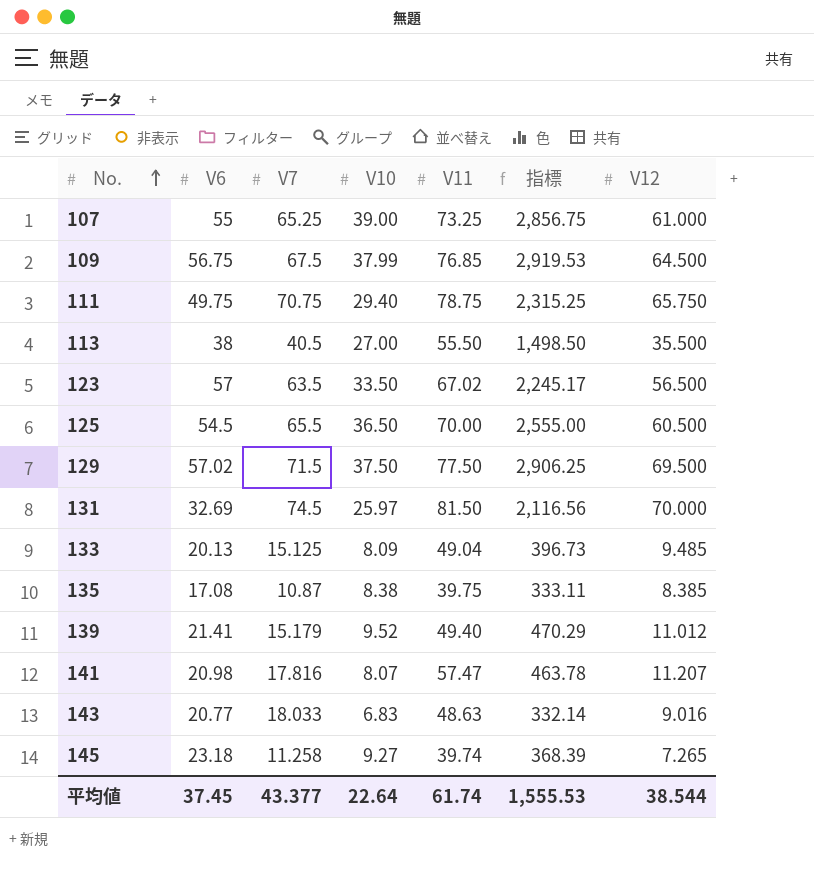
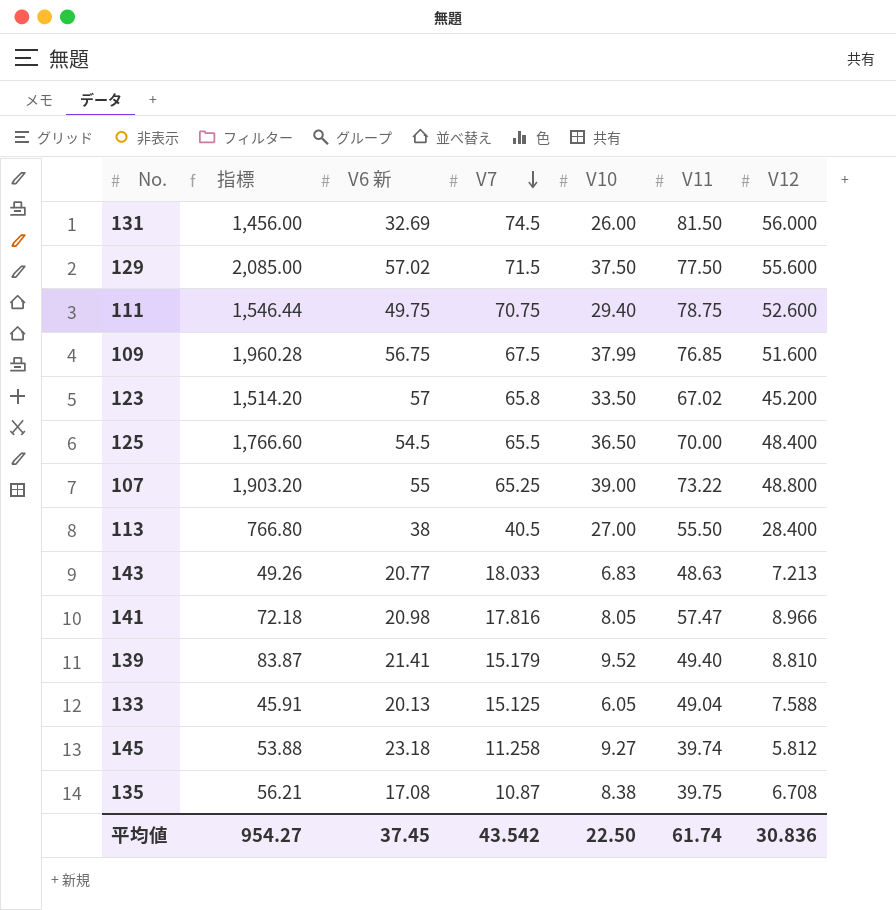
row order: No. ascending -> V7 descending
column 指標 | formula: [V10] * [V11] -> [V10] * [V12]
column 指標 | position: 6 -> 2
column name: V6 -> V6 新
131 | V10: 25.97 -> 26.00
131 | V12: 70.000 -> 56.000
129 | V12: 69.500 -> 55.600
111 | V12: 65.750 -> 52.600
109 | V12: 64.500 -> 51.600
123 | V7: 63.5 -> 65.8
123 | V12: 56.500 -> 45.200
125 | V12: 60.500 -> 48.400
107 | V11: 73.25 -> 73.22
107 | V12: 61.000 -> 48.800
113 | V12: 35.500 -> 28.400
143 | V12: 9.016 -> 7.213
141 | V10: 8.07 -> 8.05
141 | V12: 11.207 -> 8.966
139 | V12: 11.012 -> 8.810
133 | V10: 8.09 -> 6.05
133 | V12: 9.485 -> 7.588
145 | V12: 7.265 -> 5.812
135 | V12: 8.385 -> 6.708
平均値 | 指標: 1,555.53 -> 954.27
平均値 | V7: 43.377 -> 43.542
平均値 | V10: 22.64 -> 22.50
平均値 | V12: 38.544 -> 30.836

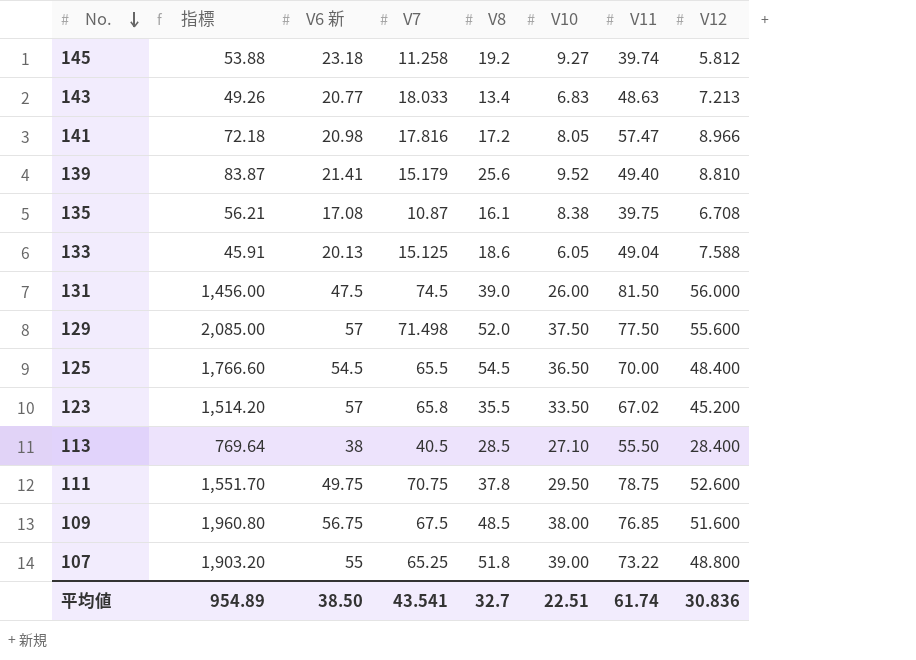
row order: V7 descending -> No. descending
column V8 | position: none -> 5
131 | V6 新: 32.69 -> 47.5
129 | V6 新: 57.02 -> 57
129 | V7: 71.5 -> 71.498
113 | 指標: 766.80 -> 769.64
113 | V10: 27.00 -> 27.10
111 | 指標: 1,546.44 -> 1,551.70
111 | V10: 29.40 -> 29.50
109 | 指標: 1,960.28 -> 1,960.80
109 | V10: 37.99 -> 38.00
平均値 | 指標: 954.27 -> 954.89
平均値 | V6 新: 37.45 -> 38.50
平均値 | V7: 43.542 -> 43.541
平均値 | V10: 22.50 -> 22.51

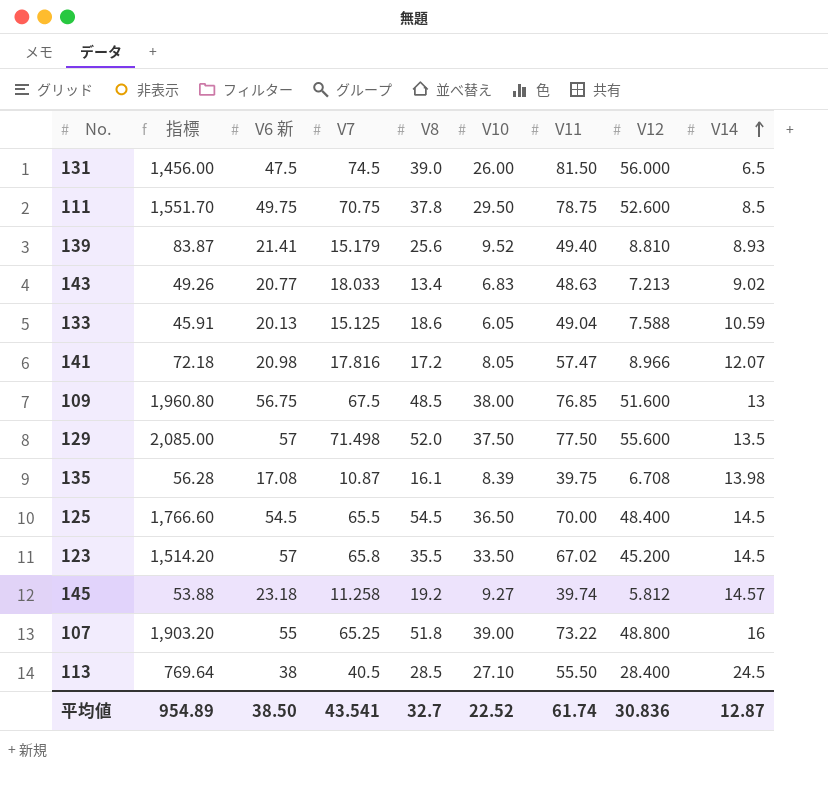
row order: No. descending -> V14 ascending
column V14 | position: none -> 9
135 | 指標: 56.21 -> 56.28
135 | V10: 8.38 -> 8.39
平均値 | V10: 22.51 -> 22.52

